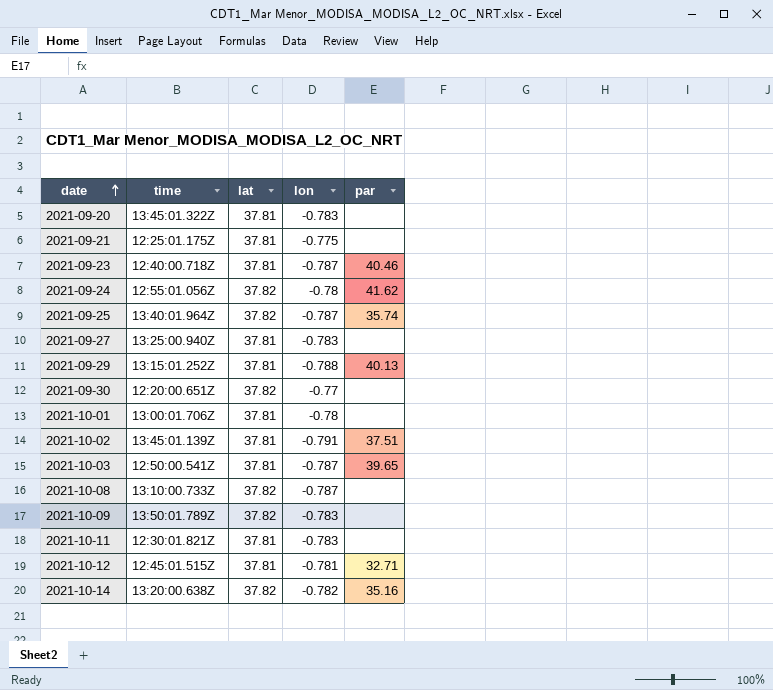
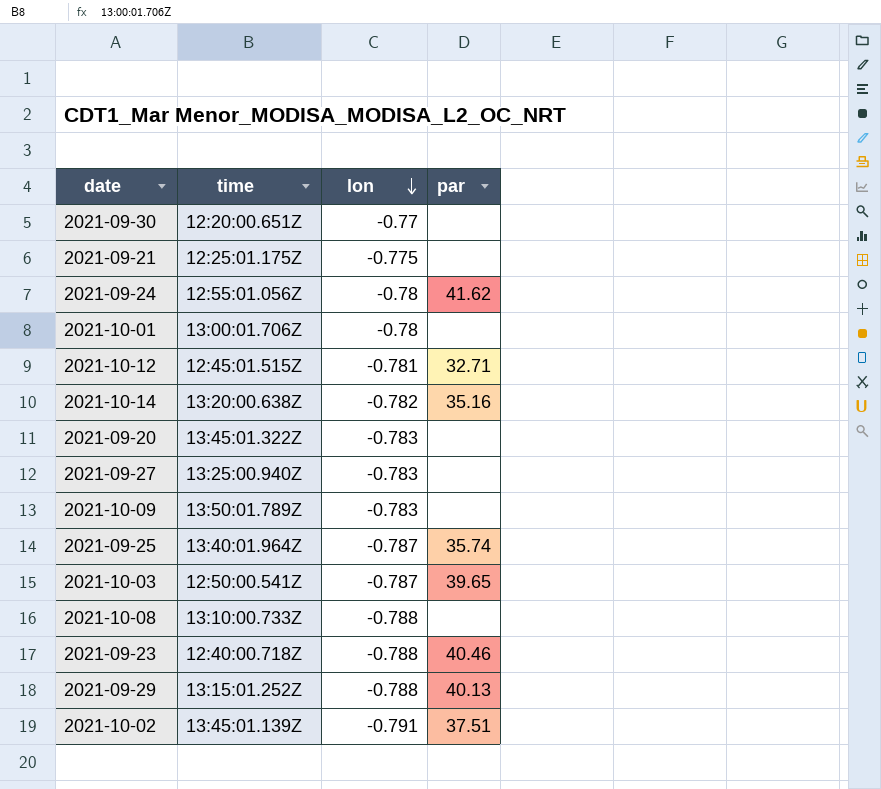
row order: date ascending -> lon descending
column lat | position: 3 -> none
row 2021-10-11: 12:30:01.821Z | 37.81 | -0.783 | none -> none
2021-10-08 | lon: -0.787 -> -0.788
2021-09-23 | lon: -0.787 -> -0.788

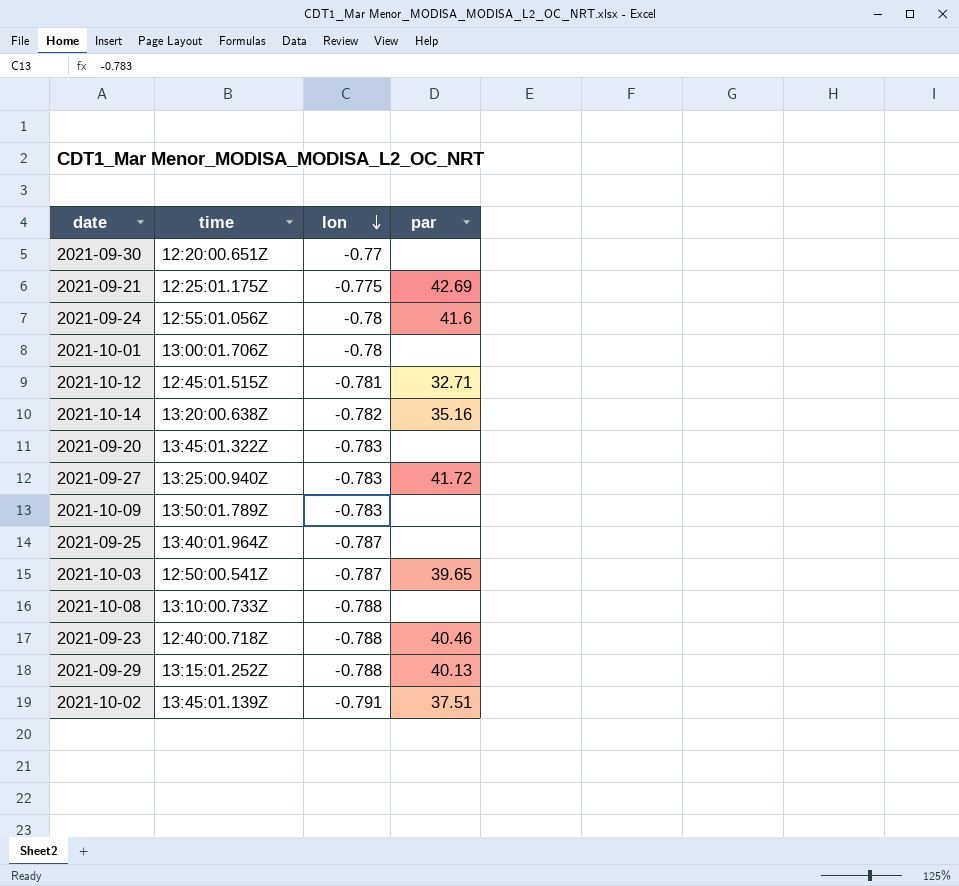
2021-09-21 | par: none -> 42.69
2021-09-24 | par: 41.62 -> 41.6
2021-09-27 | par: none -> 41.72
2021-09-25 | par: 35.74 -> none

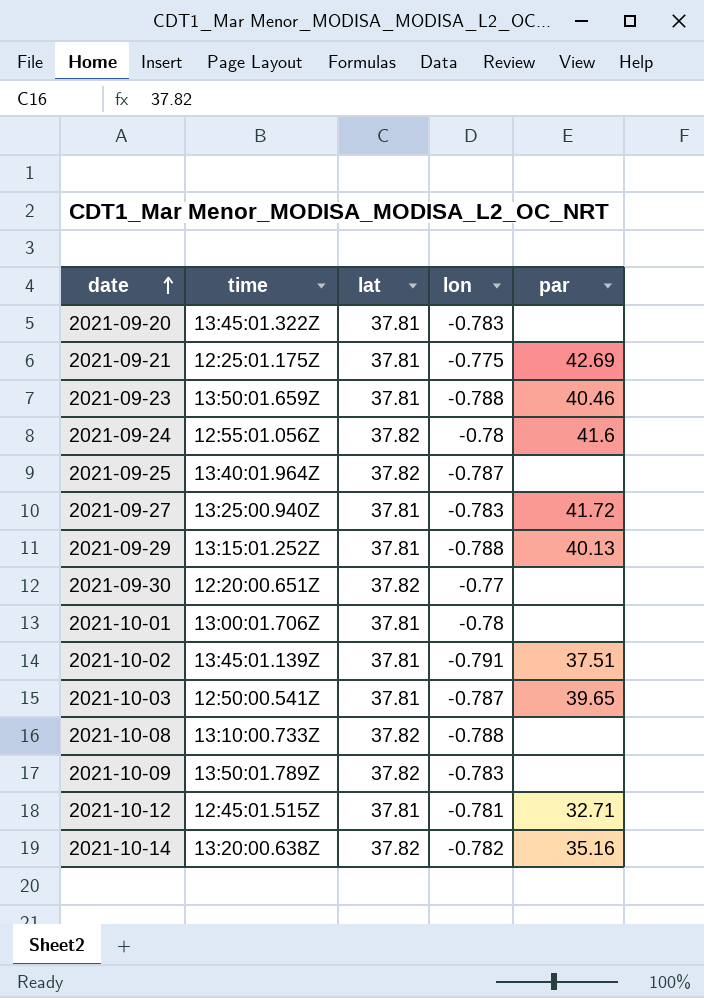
row order: lon descending -> date ascending
column lat | position: none -> 3
2021-09-23 | time: 12:40:00.718Z -> 13:50:01.659Z

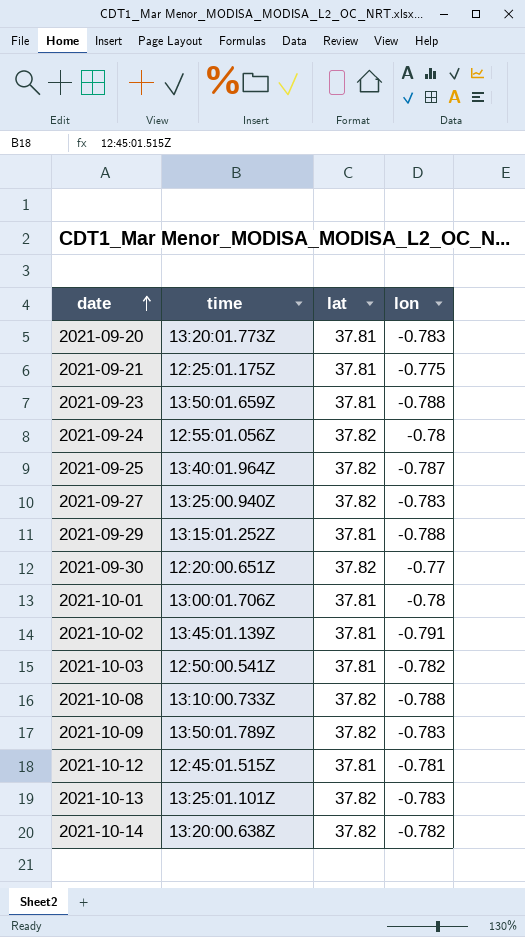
column par | position: 5 -> none
2021-09-20 | time: 13:45:01.322Z -> 13:20:01.773Z
2021-09-27 | lat: 37.81 -> 37.82
2021-10-03 | lon: -0.787 -> -0.782
row 2021-10-13: none -> 13:25:01.101Z | 37.82 | -0.783

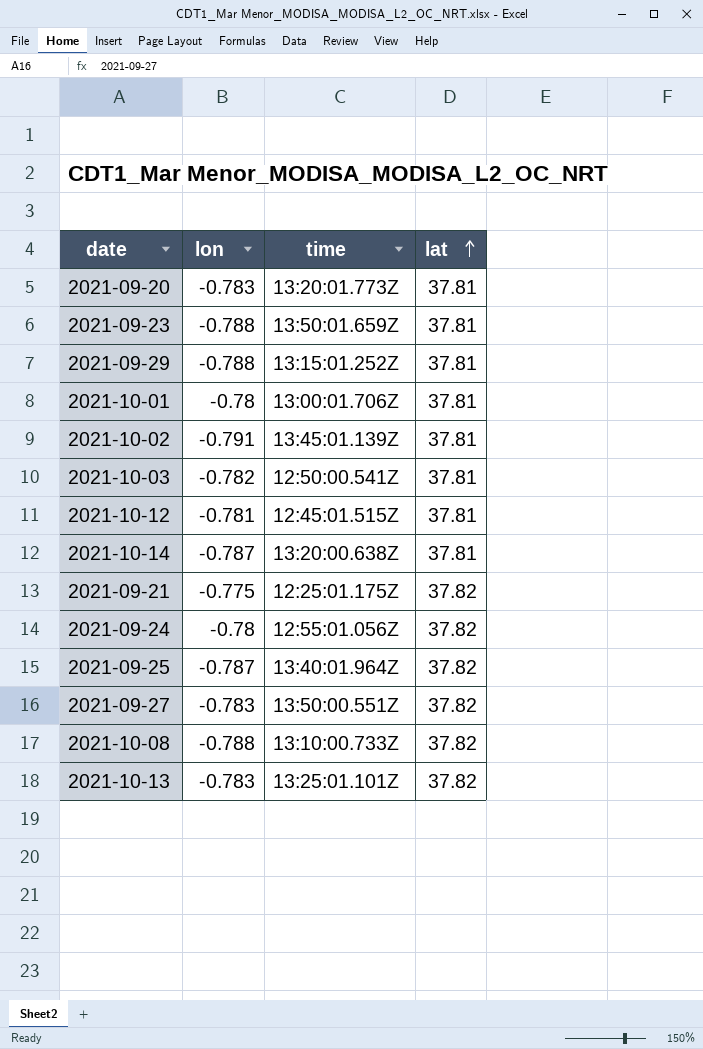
row order: date ascending -> lat ascending
column lon | position: 4 -> 2
row 2021-09-30: 12:20:00.651Z | 37.82 | -0.77 -> none
row 2021-10-09: 13:50:01.789Z | 37.82 | -0.783 -> none
2021-10-14 | lon: -0.782 -> -0.787
2021-10-14 | lat: 37.82 -> 37.81
2021-09-21 | lat: 37.81 -> 37.82
2021-09-27 | time: 13:25:00.940Z -> 13:50:00.551Z

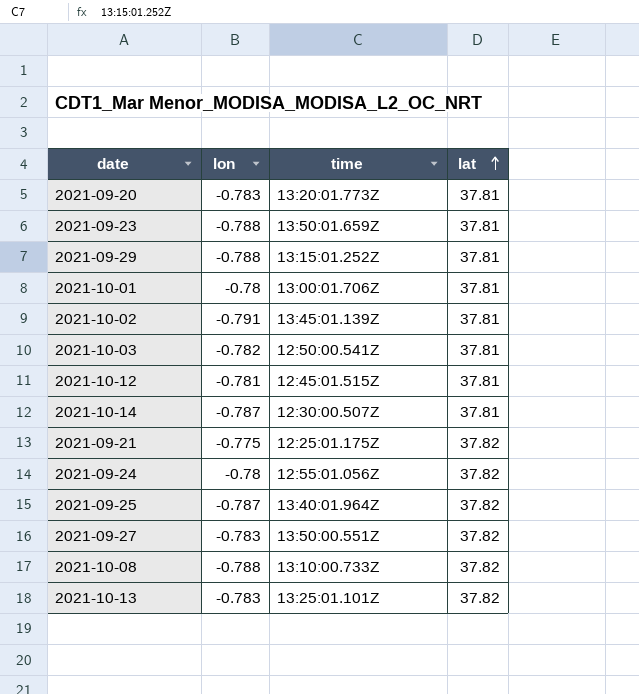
2021-10-14 | time: 13:20:00.638Z -> 12:30:00.507Z

